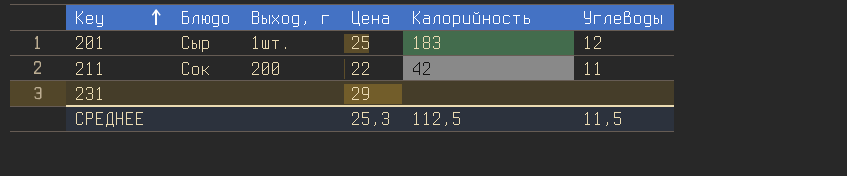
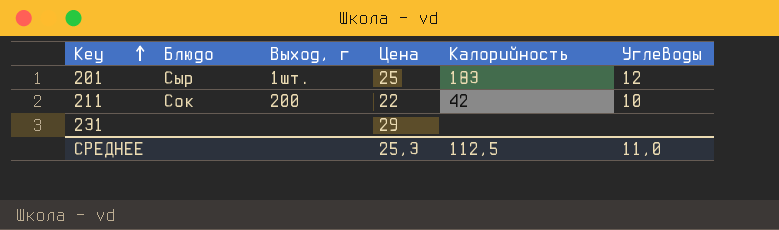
211 | Углеводы: 11 -> 10
СРЕДНЕЕ | Углеводы: 11,5 -> 11,0

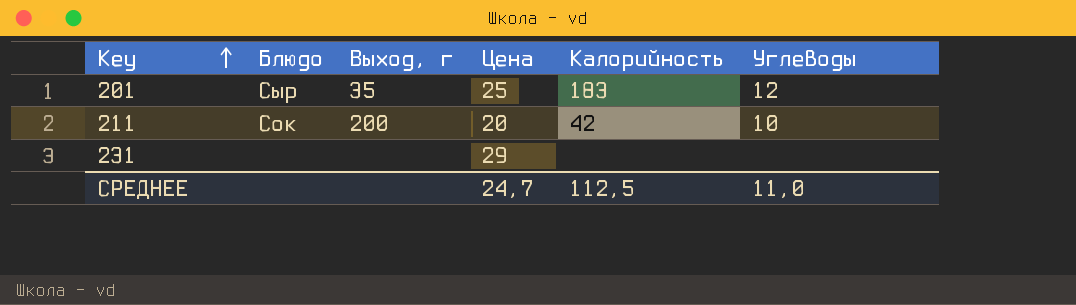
201 | Выход, г: 1шт. -> 35
211 | Цена: 22 -> 20
СРЕДНЕЕ | Цена: 25,3 -> 24,7

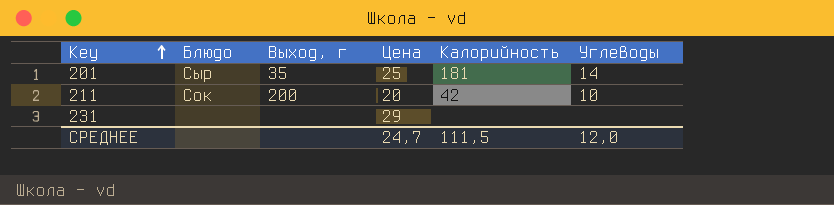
201 | Калорийность: 183 -> 181
201 | Углеводы: 12 -> 14
СРЕДНЕЕ | Калорийность: 112,5 -> 111,5
СРЕДНЕЕ | Углеводы: 11,0 -> 12,0

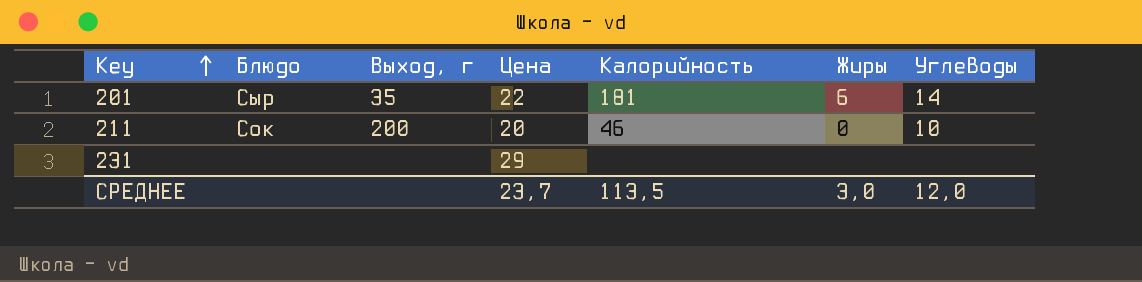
column Жиры | position: none -> 6
201 | Цена: 25 -> 22
211 | Калорийность: 42 -> 46
СРЕДНЕЕ | Цена: 24,7 -> 23,7
СРЕДНЕЕ | Калорийность: 111,5 -> 113,5

